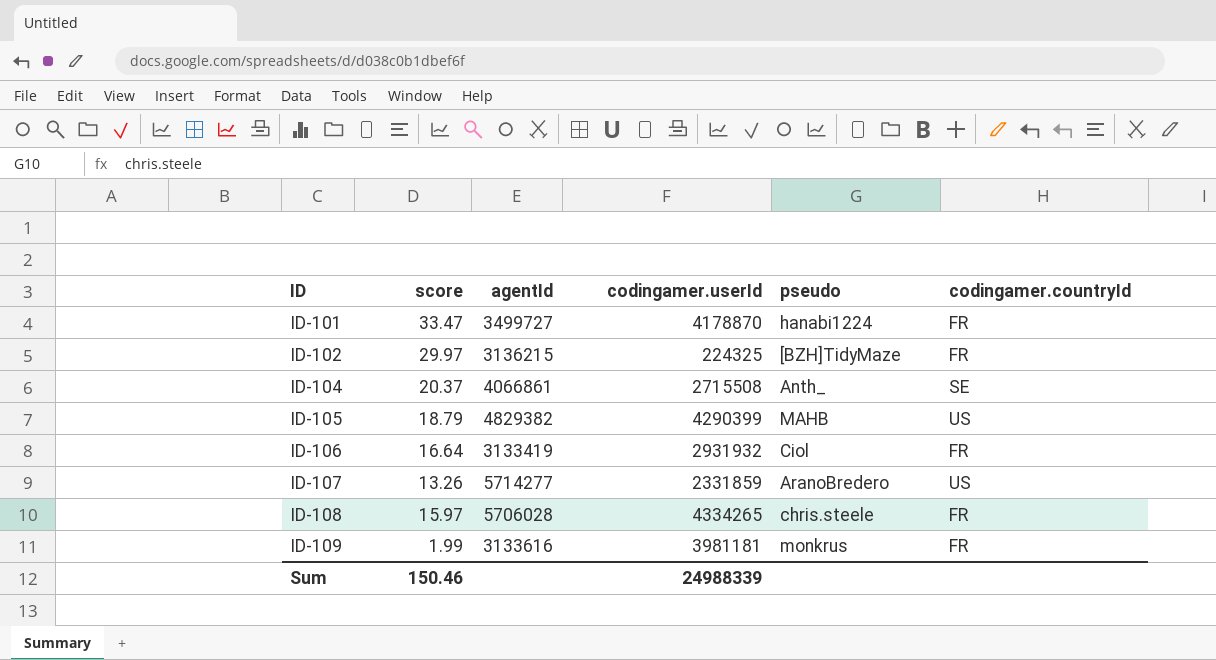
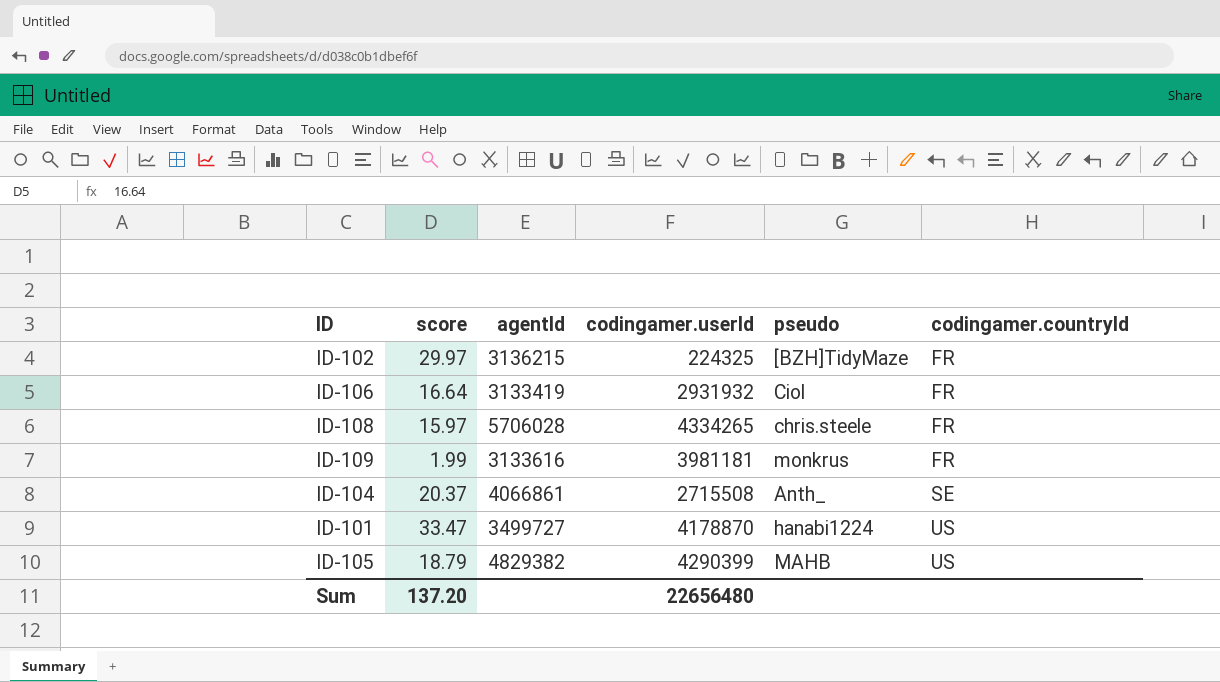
row order: ID ascending -> codingamer.countryId ascending
row ID-107: 13.26 | 5714277 | 2331859 | AranoBredero | US -> none
ID-101 | codingamer.countryId: FR -> US
Sum | score: 150.46 -> 137.20
Sum | codingamer.userId: 24988339 -> 22656480

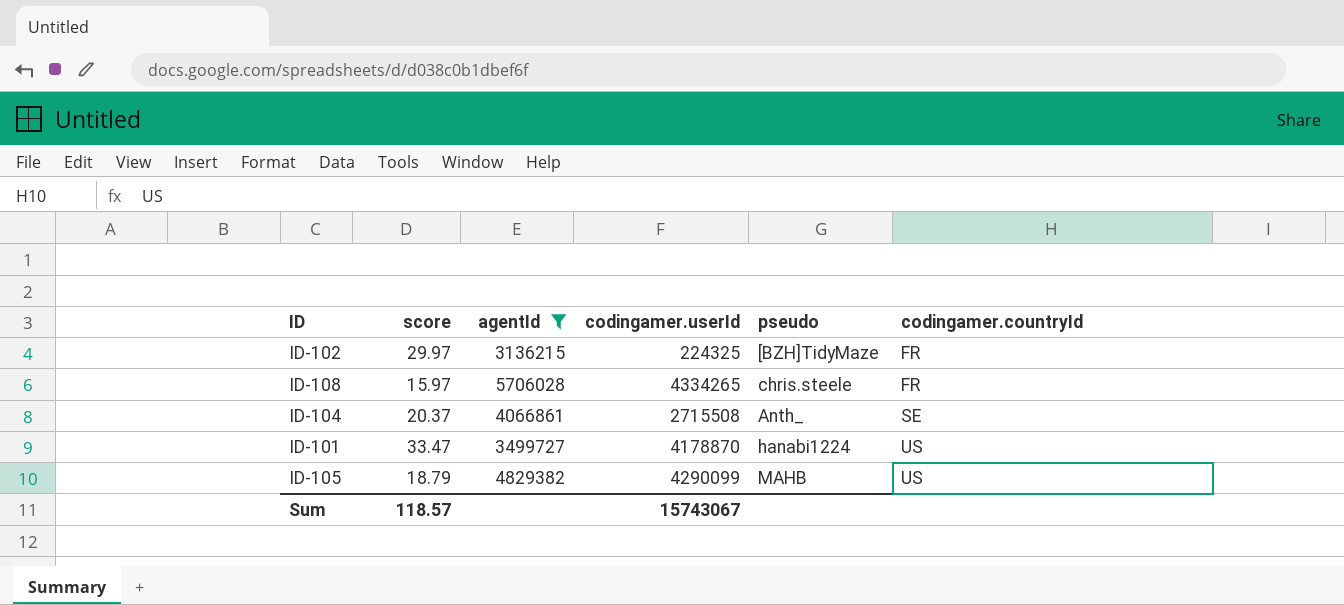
filter: none -> agentId >= 3136215
ID-105 | codingamer.userId: 4290399 -> 4290099
Sum | score: 137.20 -> 118.57
Sum | codingamer.userId: 22656480 -> 15743067

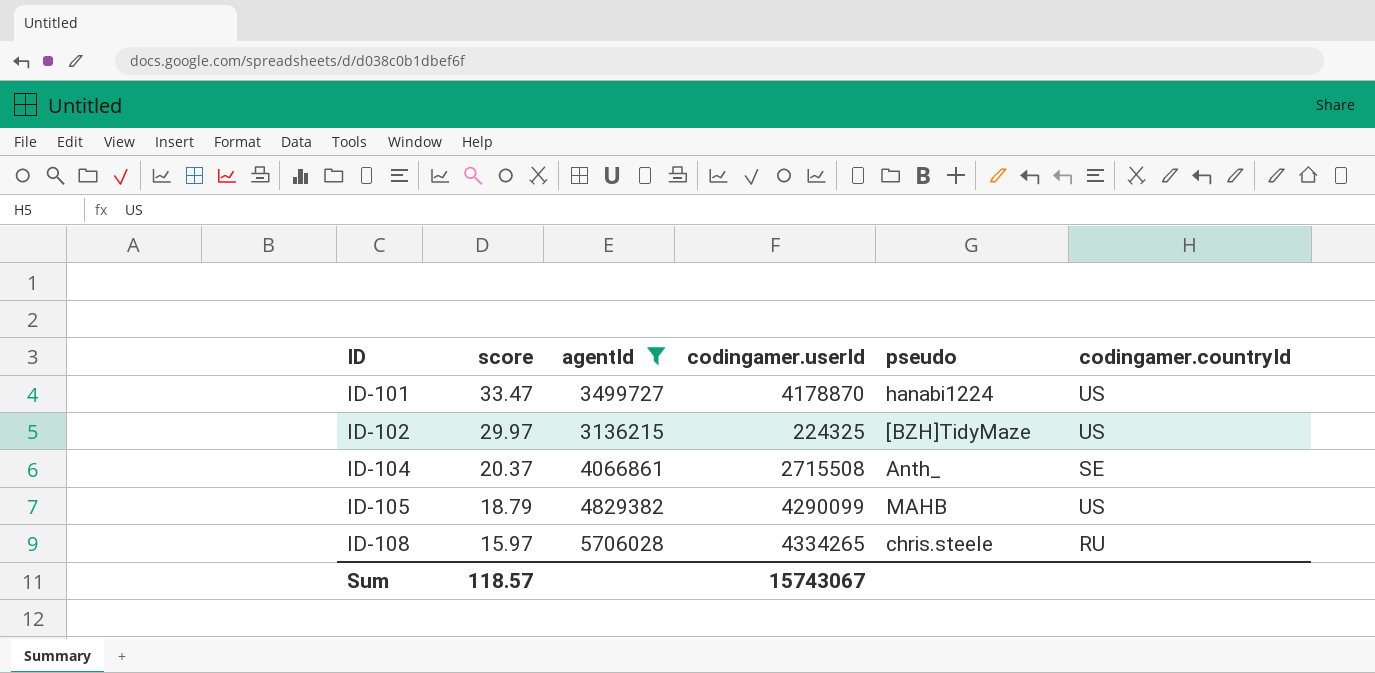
row order: codingamer.countryId ascending -> ID ascending
ID-102 | codingamer.countryId: FR -> US
ID-108 | codingamer.countryId: FR -> RU

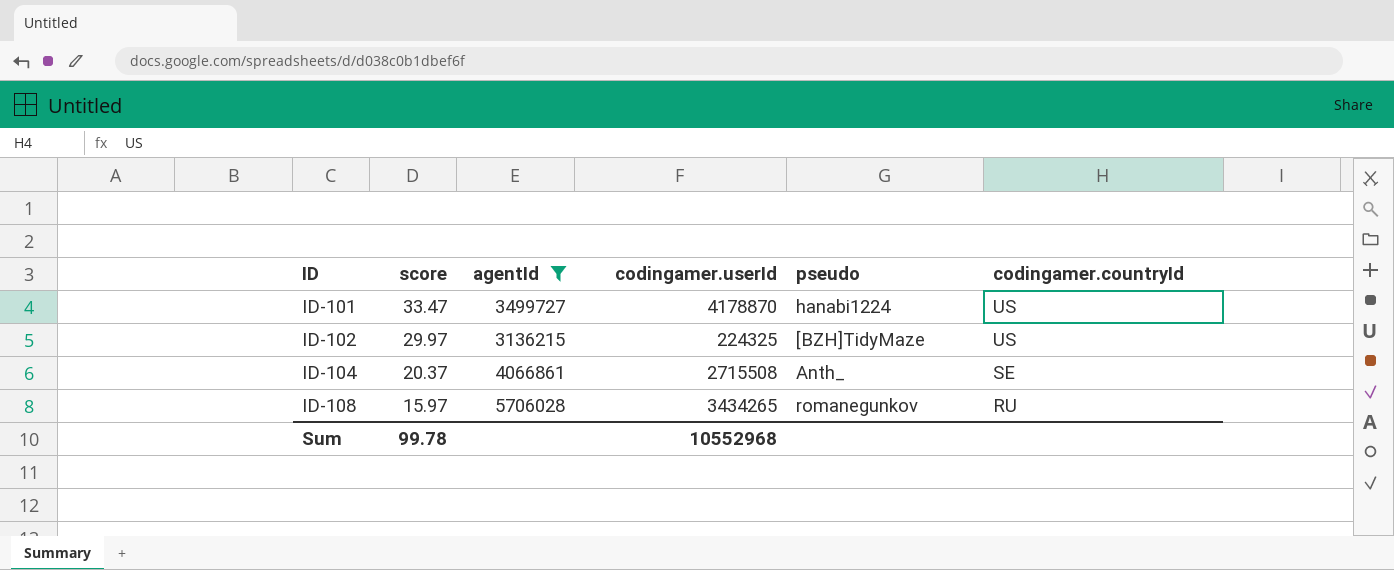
row ID-105: 18.79 | 4829382 | 4290099 | MAHB | US -> none
ID-108 | codingamer.userId: 4334265 -> 3434265
ID-108 | pseudo: chris.steele -> romanegunkov
Sum | score: 118.57 -> 99.78
Sum | codingamer.userId: 15743067 -> 10552968

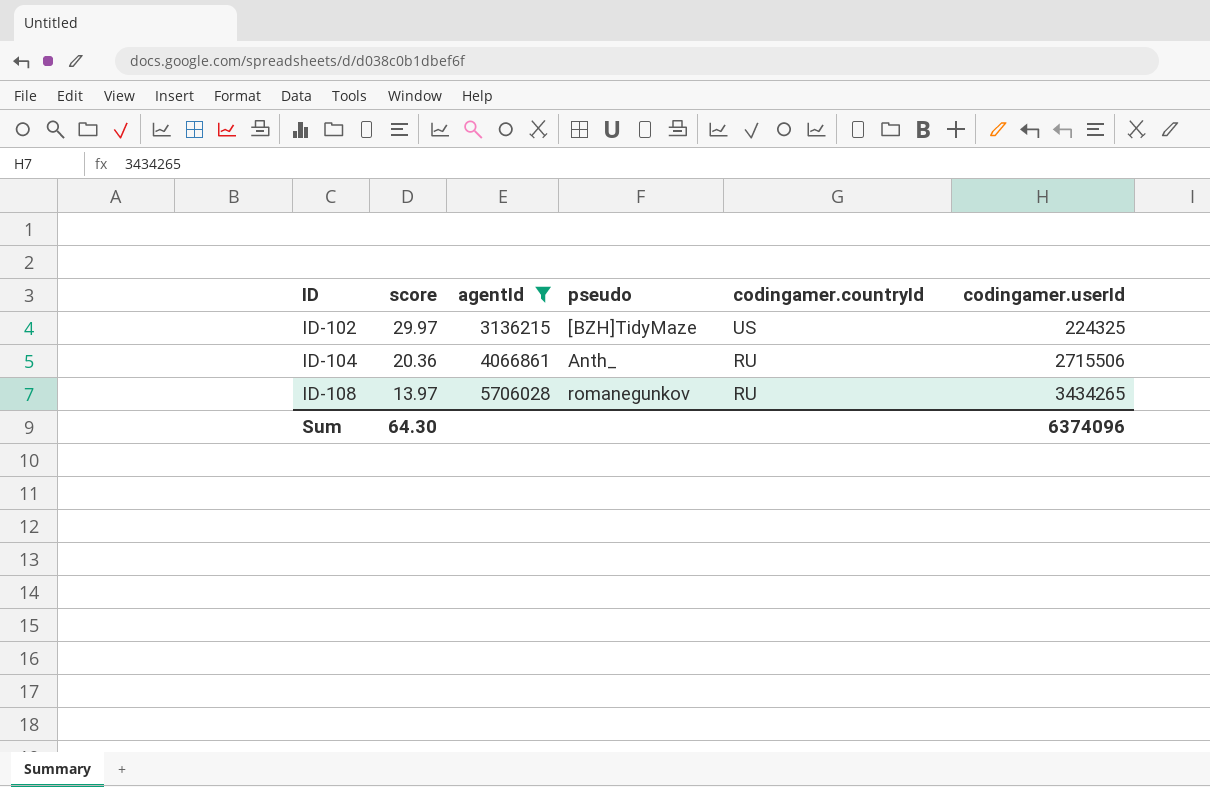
column codingamer.userId | position: 4 -> 6
row ID-101: 33.47 | 3499727 | 4178870 | hanabi1224 | US -> none
ID-104 | score: 20.37 -> 20.36
ID-104 | codingamer.countryId: SE -> RU
ID-104 | codingamer.userId: 2715508 -> 2715506
ID-108 | score: 15.97 -> 13.97
Sum | score: 99.78 -> 64.30
Sum | codingamer.userId: 10552968 -> 6374096

